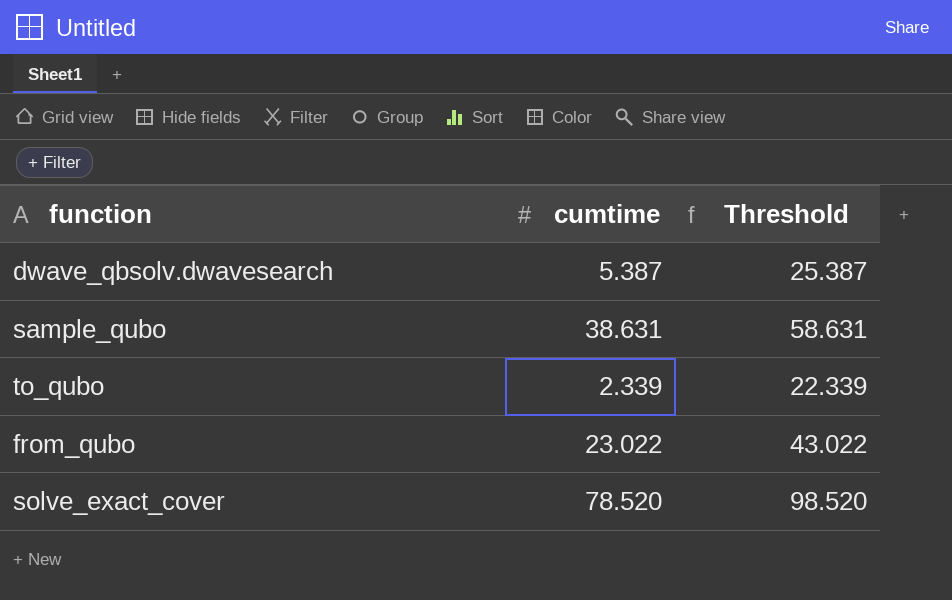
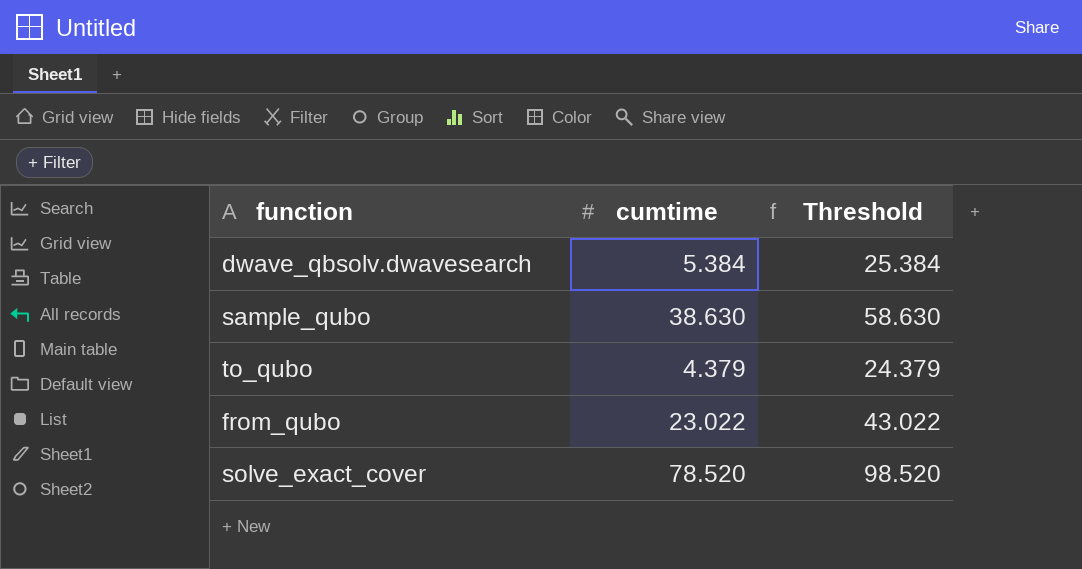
dwave_qbsolv.dwavesearch | cumtime: 5.387 -> 5.384
dwave_qbsolv.dwavesearch | Threshold: 25.387 -> 25.384
sample_qubo | cumtime: 38.631 -> 38.630
sample_qubo | Threshold: 58.631 -> 58.630
to_qubo | cumtime: 2.339 -> 4.379
to_qubo | Threshold: 22.339 -> 24.379

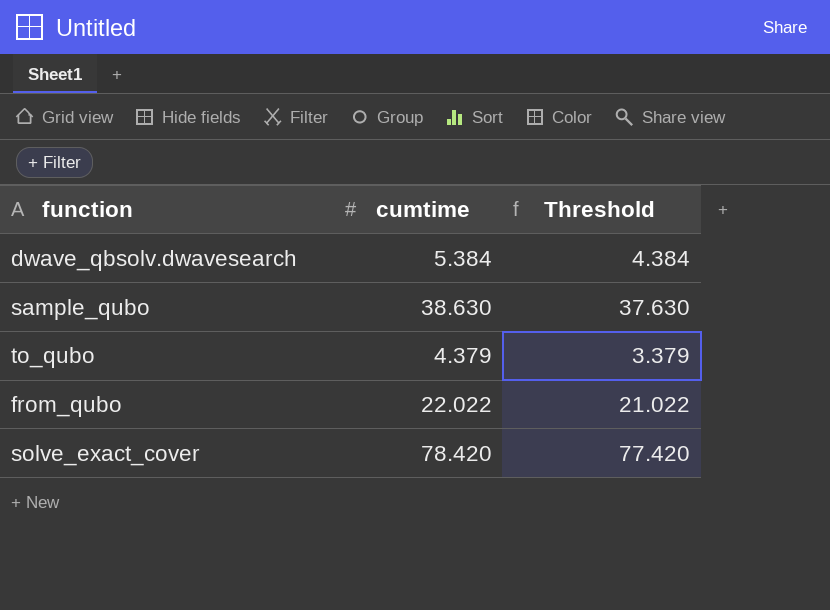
column Threshold | formula: [cumtime] + 20 -> [cumtime] - 1
from_qubo | cumtime: 23.022 -> 22.022
solve_exact_cover | cumtime: 78.520 -> 78.420

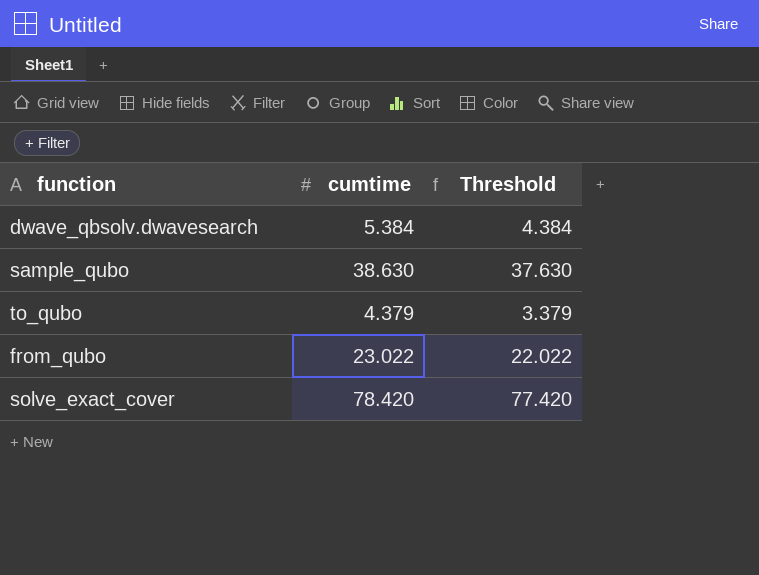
from_qubo | cumtime: 22.022 -> 23.022
from_qubo | Threshold: 21.022 -> 22.022

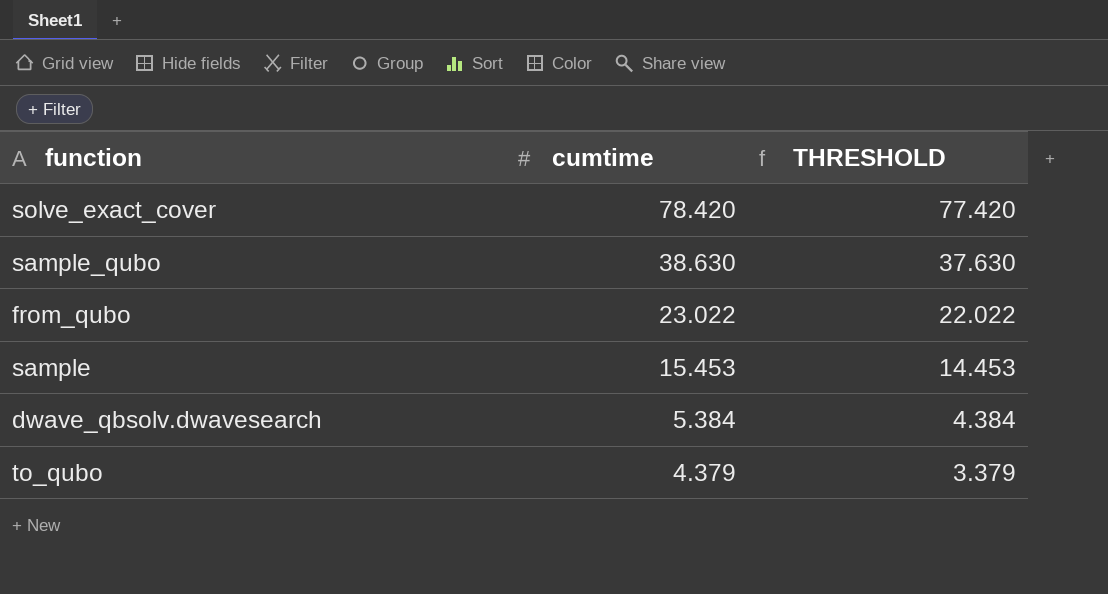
row order: none -> cumtime descending
column name: Threshold -> THRESHOLD
row sample: none -> 15.453 | 14.453

